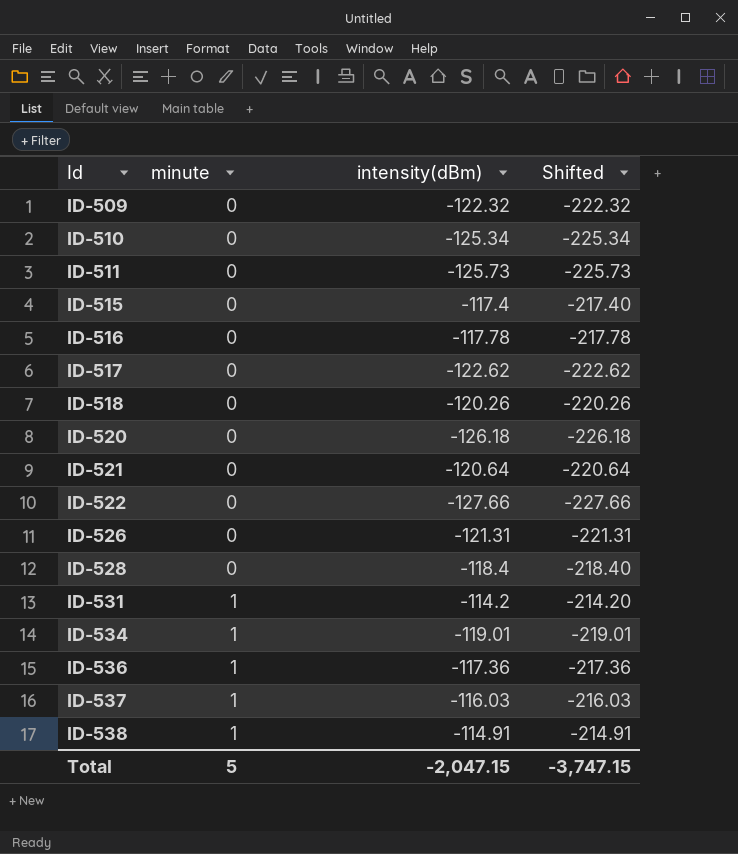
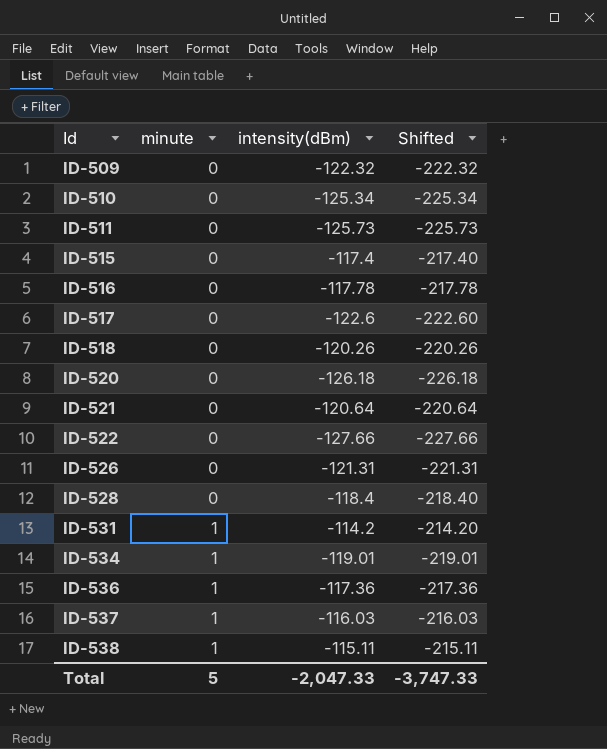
ID-517 | intensity(dBm): -122.62 -> -122.6
ID-517 | Shifted: -222.62 -> -222.60
ID-538 | intensity(dBm): -114.91 -> -115.11
ID-538 | Shifted: -214.91 -> -215.11
Total | intensity(dBm): -2,047.15 -> -2,047.33
Total | Shifted: -3,747.15 -> -3,747.33

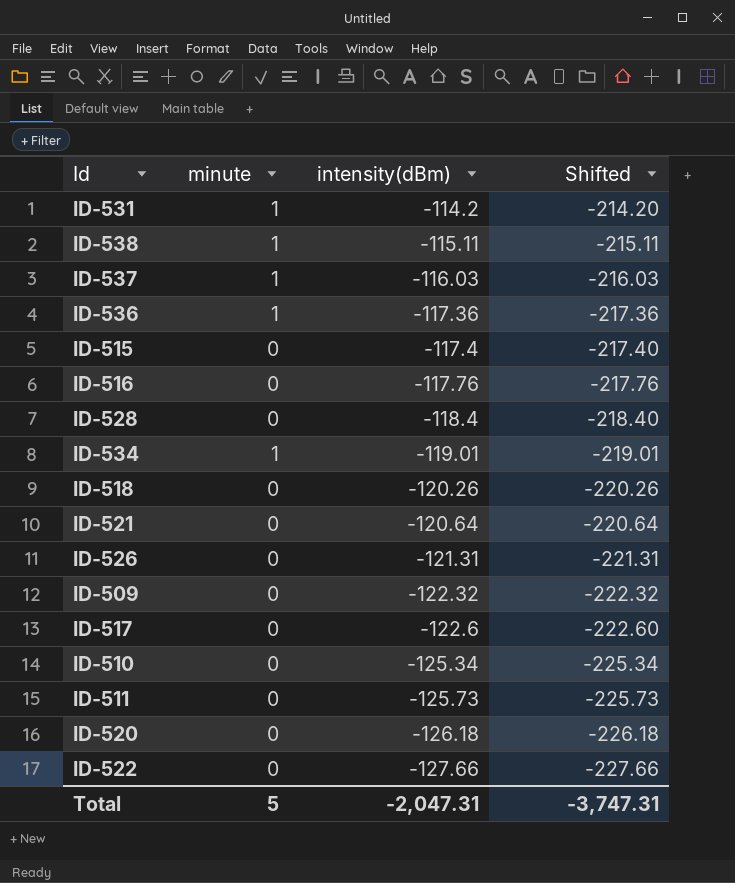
row order: Id ascending -> intensity(dBm) descending
ID-516 | intensity(dBm): -117.78 -> -117.76
ID-516 | Shifted: -217.78 -> -217.76
Total | intensity(dBm): -2,047.33 -> -2,047.31
Total | Shifted: -3,747.33 -> -3,747.31

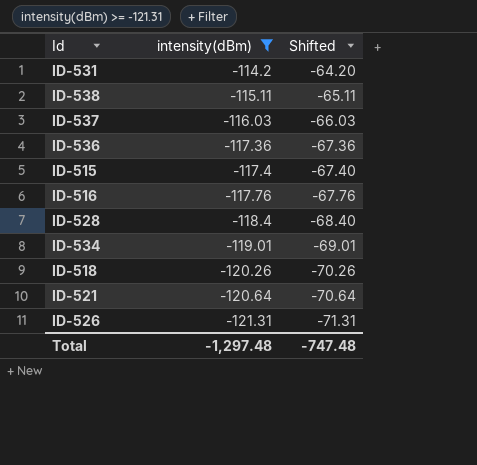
filter: none -> intensity(dBm) >= -121.31
column minute | position: 2 -> none
column Shifted | formula: [intensity(dBm)] - 100 -> [intensity(dBm)] + 50
Total | intensity(dBm): -2,047.31 -> -1,297.48
Total | Shifted: -3,747.31 -> -747.48

